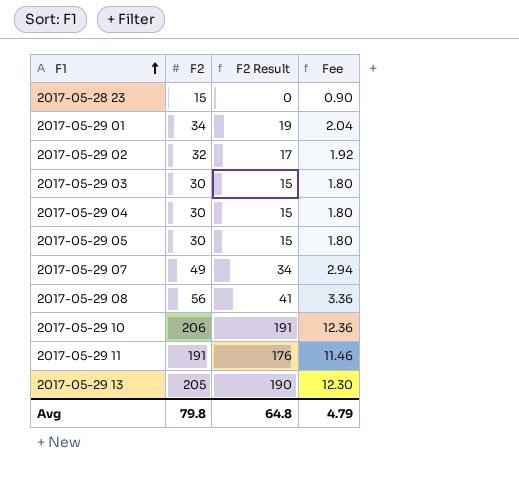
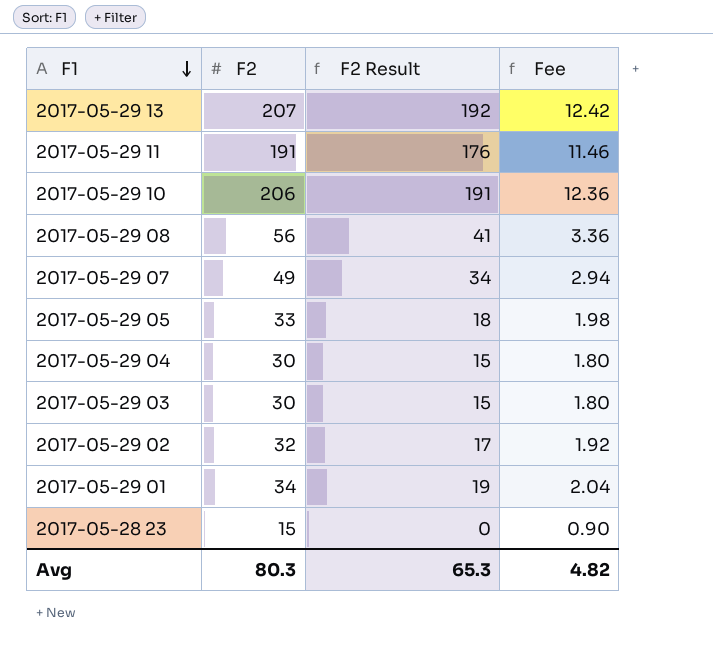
row order: F1 ascending -> F1 descending
2017-05-29 13 | F2: 205 -> 207
2017-05-29 13 | F2 Result: 190 -> 192
2017-05-29 13 | Fee: 12.30 -> 12.42
2017-05-29 05 | F2: 30 -> 33
2017-05-29 05 | F2 Result: 15 -> 18
2017-05-29 05 | Fee: 1.80 -> 1.98
Avg | F2: 79.8 -> 80.3
Avg | F2 Result: 64.8 -> 65.3
Avg | Fee: 4.79 -> 4.82

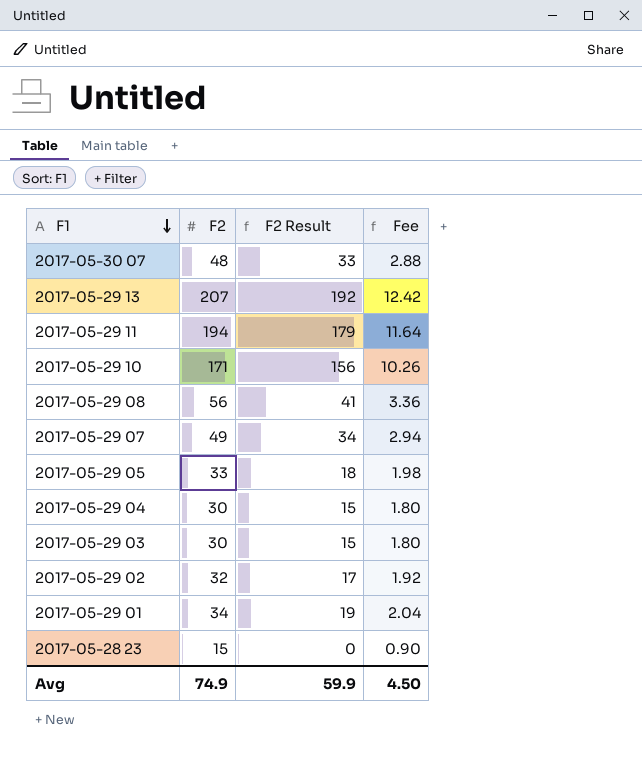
row 2017-05-30 07: none -> 48 | 33 | 2.88
2017-05-29 11 | F2: 191 -> 194
2017-05-29 11 | F2 Result: 176 -> 179
2017-05-29 11 | Fee: 11.46 -> 11.64
2017-05-29 10 | F2: 206 -> 171
2017-05-29 10 | F2 Result: 191 -> 156
2017-05-29 10 | Fee: 12.36 -> 10.26
Avg | F2: 80.3 -> 74.9
Avg | F2 Result: 65.3 -> 59.9
Avg | Fee: 4.82 -> 4.50

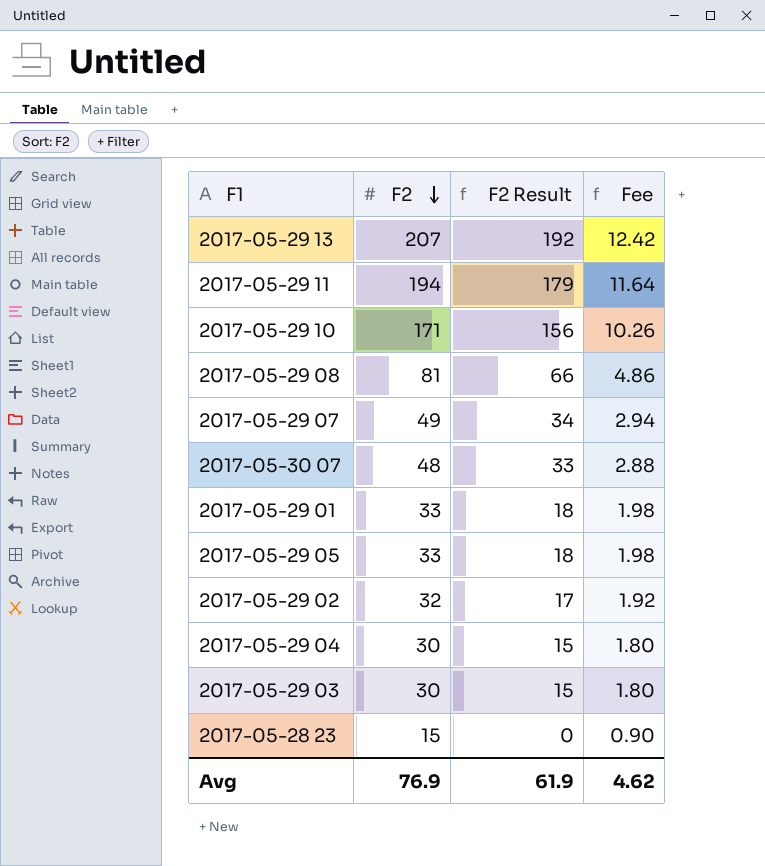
row order: F1 descending -> F2 descending
2017-05-29 08 | F2: 56 -> 81
2017-05-29 08 | F2 Result: 41 -> 66
2017-05-29 08 | Fee: 3.36 -> 4.86
2017-05-29 01 | F2: 34 -> 33
2017-05-29 01 | F2 Result: 19 -> 18
2017-05-29 01 | Fee: 2.04 -> 1.98
Avg | F2: 74.9 -> 76.9
Avg | F2 Result: 59.9 -> 61.9
Avg | Fee: 4.50 -> 4.62

